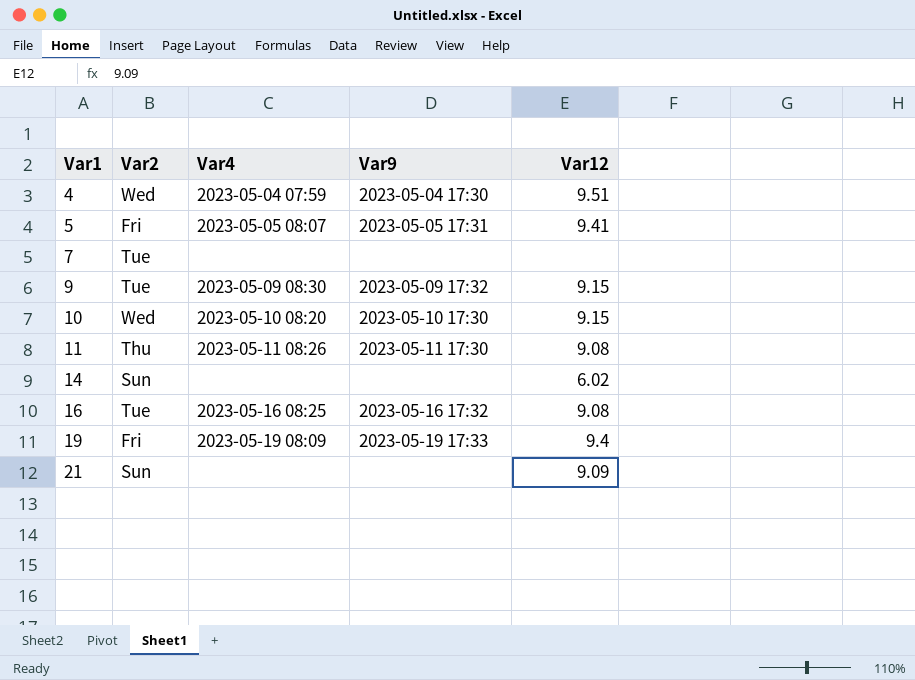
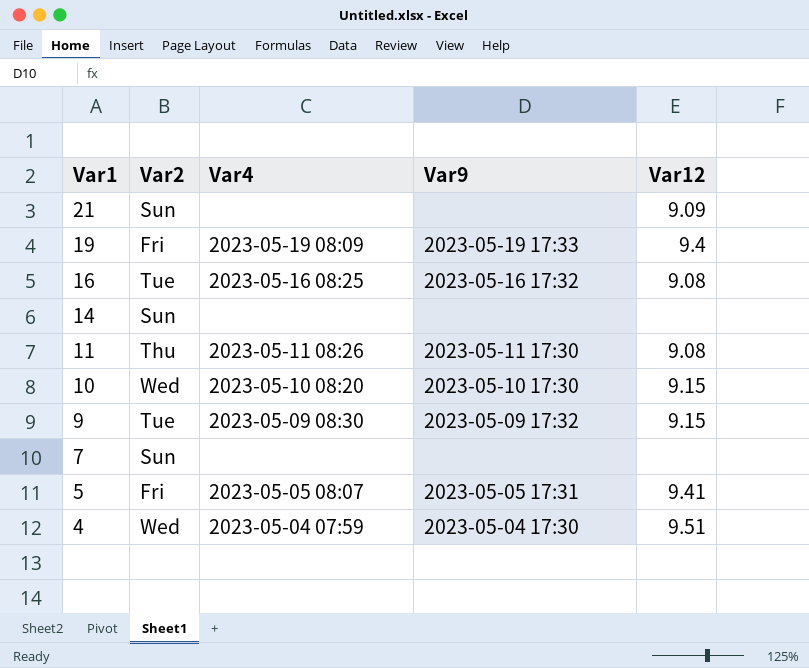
row order: Var1 ascending -> Var1 descending
14 | Var12: 6.02 -> none
7 | Var2: Tue -> Sun

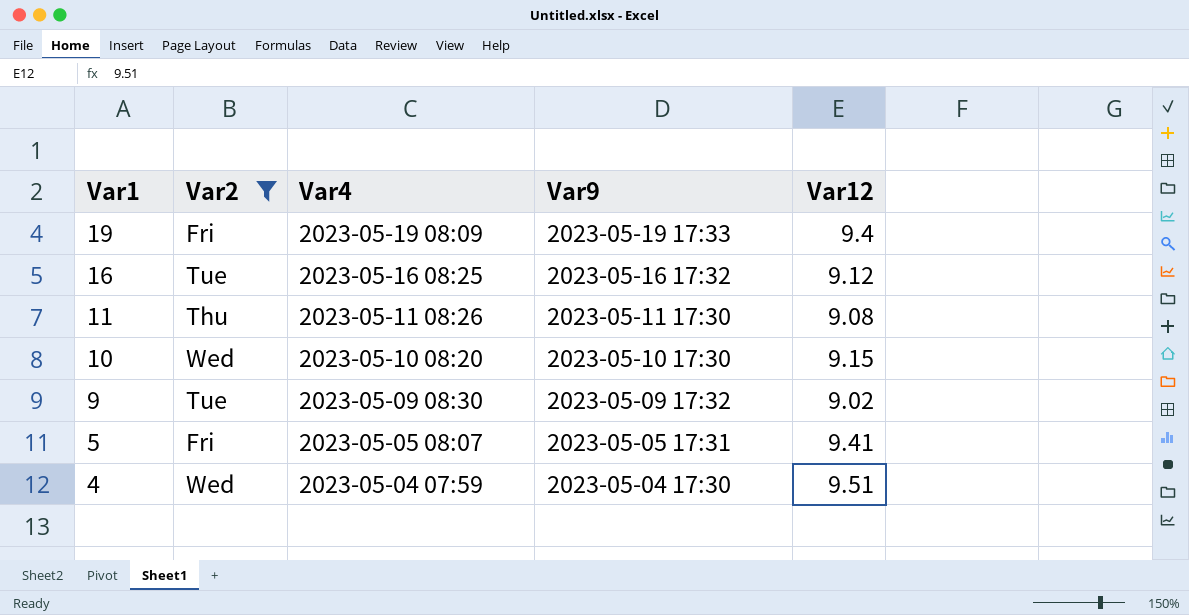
filter: none -> Var2 != Sun
16 | Var12: 9.08 -> 9.12
9 | Var12: 9.15 -> 9.02

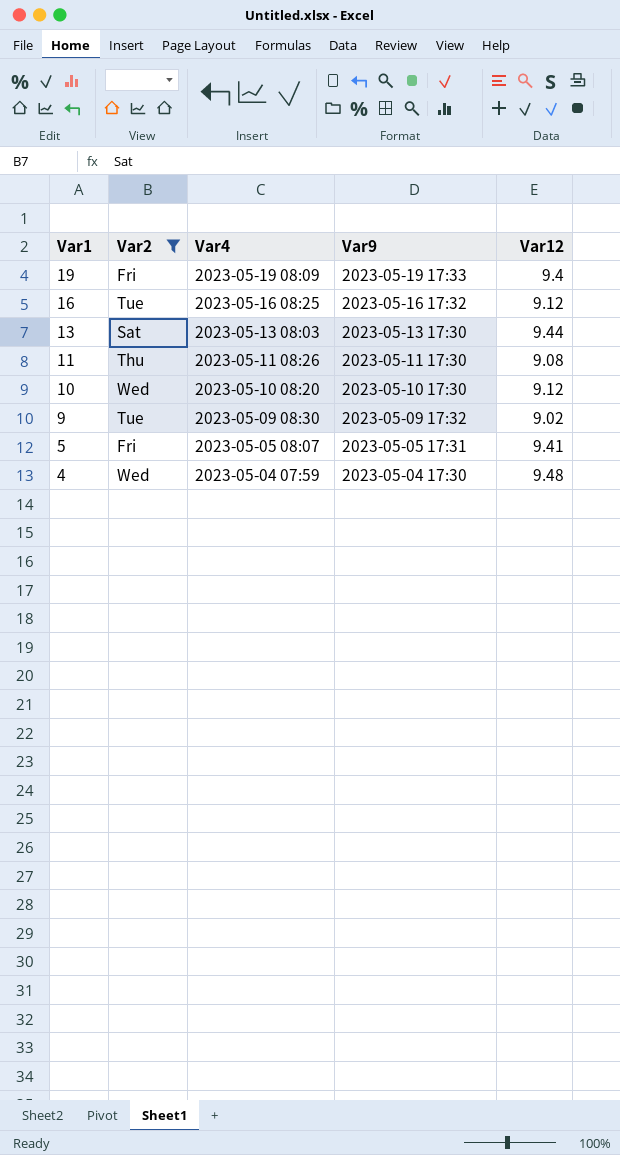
row 13: none -> Sat | 2023-05-13 08:03 | 2023-05-13 17:30 | 9.44
10 | Var12: 9.15 -> 9.12
4 | Var12: 9.51 -> 9.48

